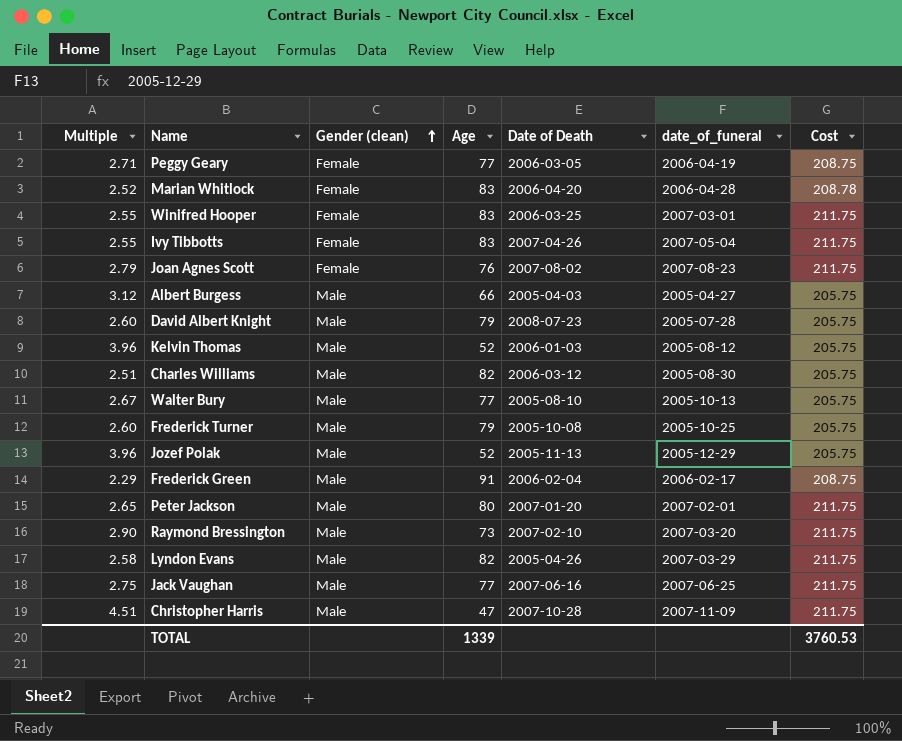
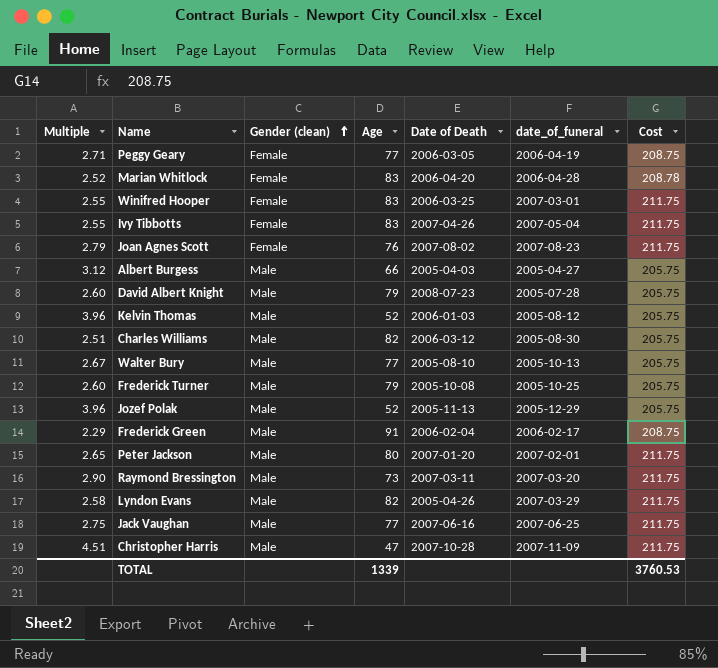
Raymond Bressington | Date of Death: 2007-02-10 -> 2007-03-11

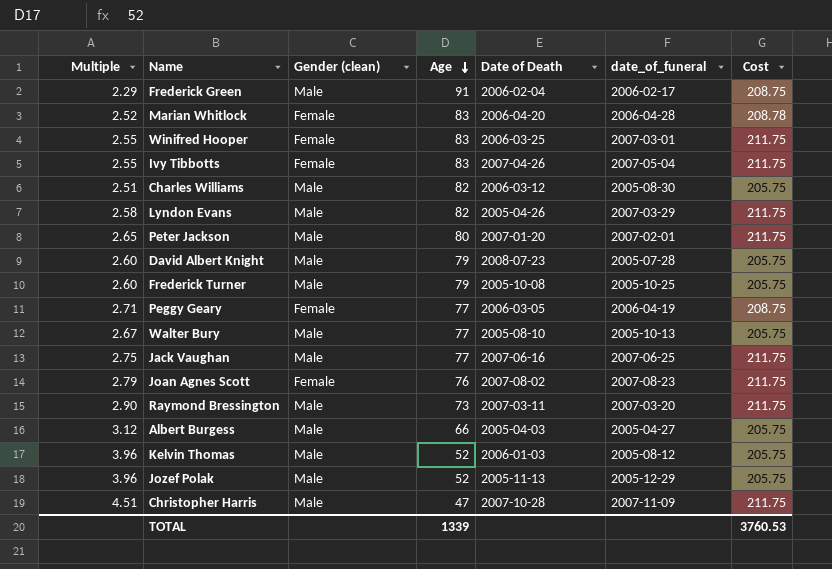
row order: Gender (clean) ascending -> Age descending

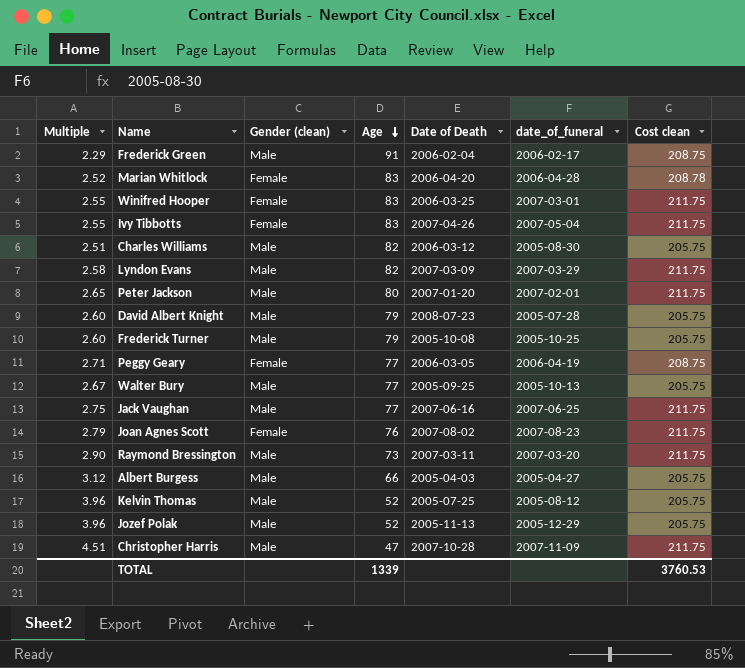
column name: Cost -> Cost clean
Lyndon Evans | Date of Death: 2005-04-26 -> 2007-03-09
Walter Bury | Date of Death: 2005-08-10 -> 2005-09-25
Kelvin Thomas | Date of Death: 2006-01-03 -> 2005-07-25

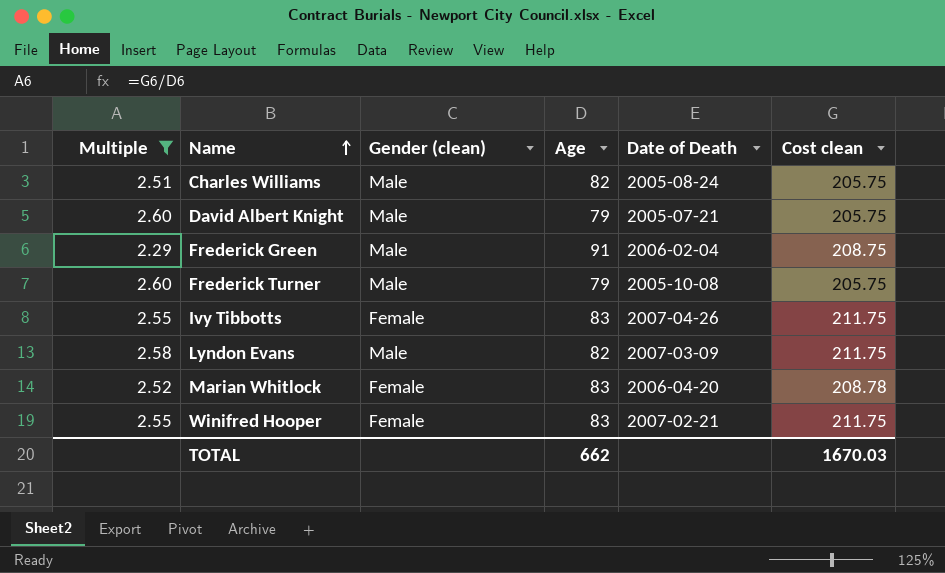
filter: none -> Multiple <= 2.60
row order: Age descending -> Name ascending
column date_of_funeral | position: 6 -> none
Charles Williams | Date of Death: 2006-03-12 -> 2005-08-24
David Albert Knight | Date of Death: 2008-07-23 -> 2005-07-21
Winifred Hooper | Date of Death: 2006-03-25 -> 2007-02-21
TOTAL | Age: 1339 -> 662
TOTAL | Cost clean: 3760.53 -> 1670.03

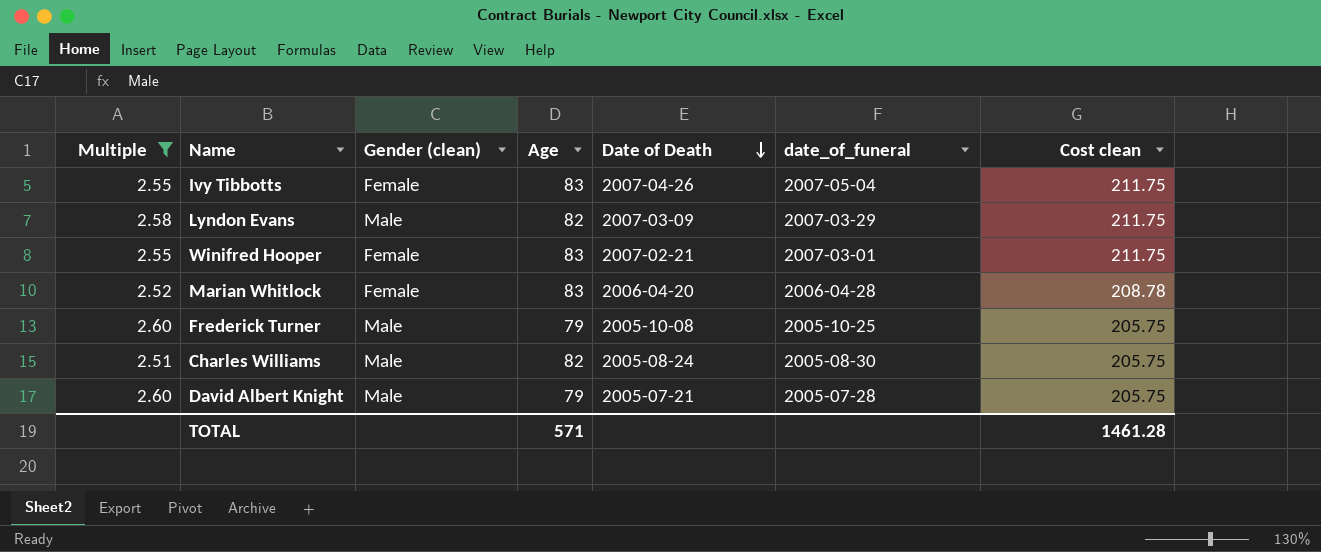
row order: Name ascending -> Date of Death descending
column date_of_funeral | position: none -> 6
row Frederick Green: 2.29 | Male | 91 | 2006-02-04 | 208.75 -> none
TOTAL | Age: 662 -> 571
TOTAL | Cost clean: 1670.03 -> 1461.28

